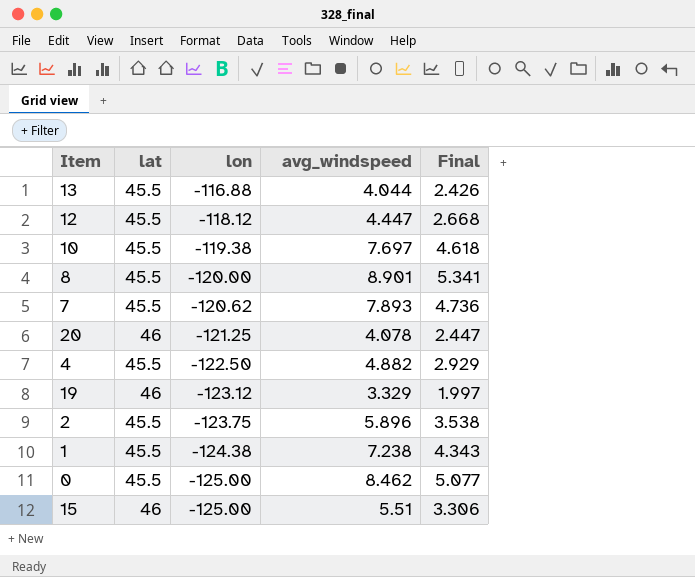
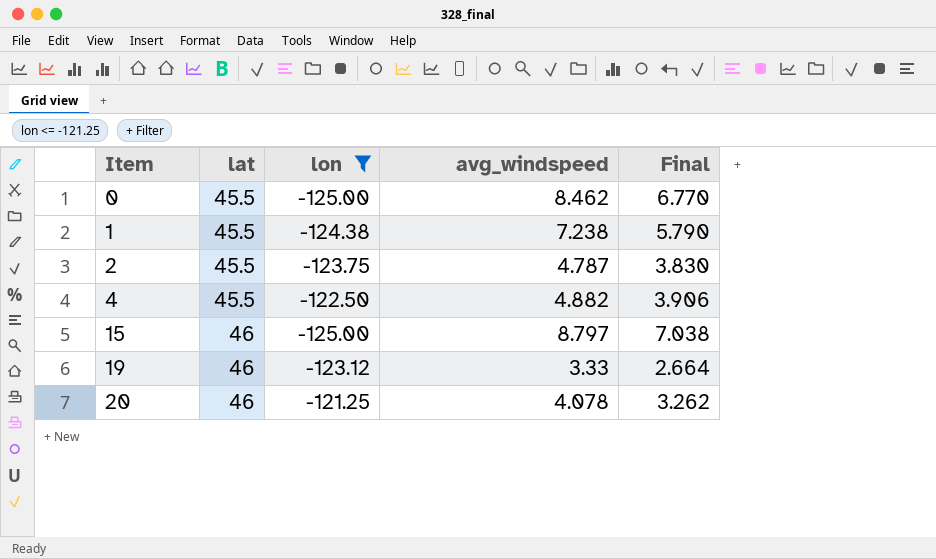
filter: none -> lon <= -121.25
row order: lon descending -> Item ascending
column Final | formula: [avg_windspeed] * 0.6 -> [avg_windspeed] * 0.8
2 | avg_windspeed: 5.896 -> 4.787
15 | avg_windspeed: 5.51 -> 8.797
19 | avg_windspeed: 3.329 -> 3.33

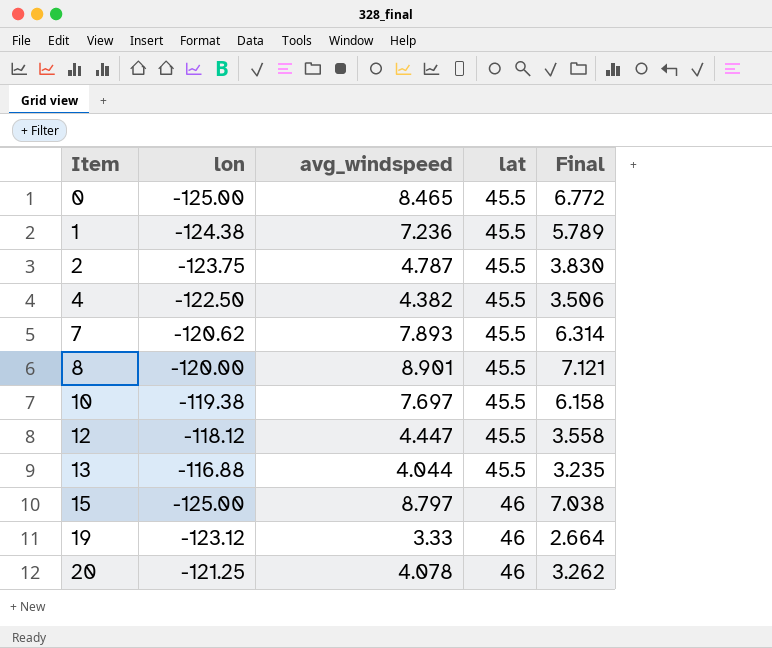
filter: lon <= -121.25 -> none
column lat | position: 2 -> 4
0 | avg_windspeed: 8.462 -> 8.465
0 | Final: 6.770 -> 6.772
1 | avg_windspeed: 7.238 -> 7.236
1 | Final: 5.790 -> 5.789
4 | avg_windspeed: 4.882 -> 4.382
4 | Final: 3.906 -> 3.506

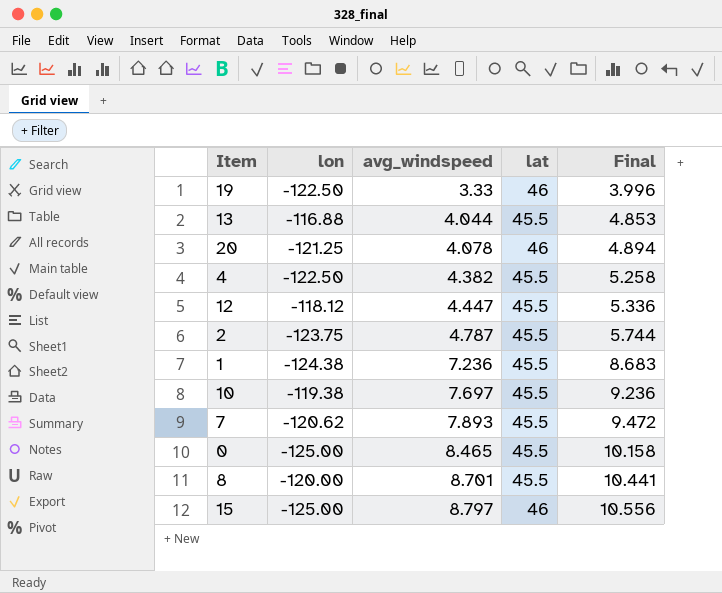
row order: Item ascending -> avg_windspeed ascending
column Final | formula: [avg_windspeed] * 0.8 -> [avg_windspeed] * 1.2
19 | lon: -123.12 -> -122.50
8 | avg_windspeed: 8.901 -> 8.701

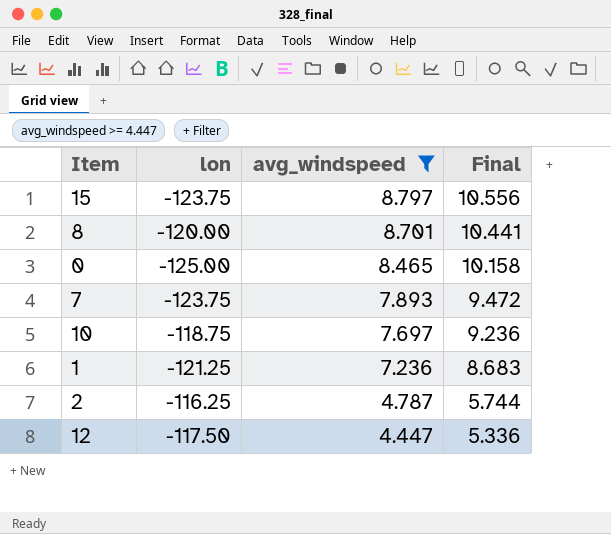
filter: none -> avg_windspeed >= 4.447
row order: avg_windspeed ascending -> avg_windspeed descending
column lat | position: 4 -> none
15 | lon: -125.00 -> -123.75
7 | lon: -120.62 -> -123.75
10 | lon: -119.38 -> -118.75
1 | lon: -124.38 -> -121.25
2 | lon: -123.75 -> -116.25
12 | lon: -118.12 -> -117.50

